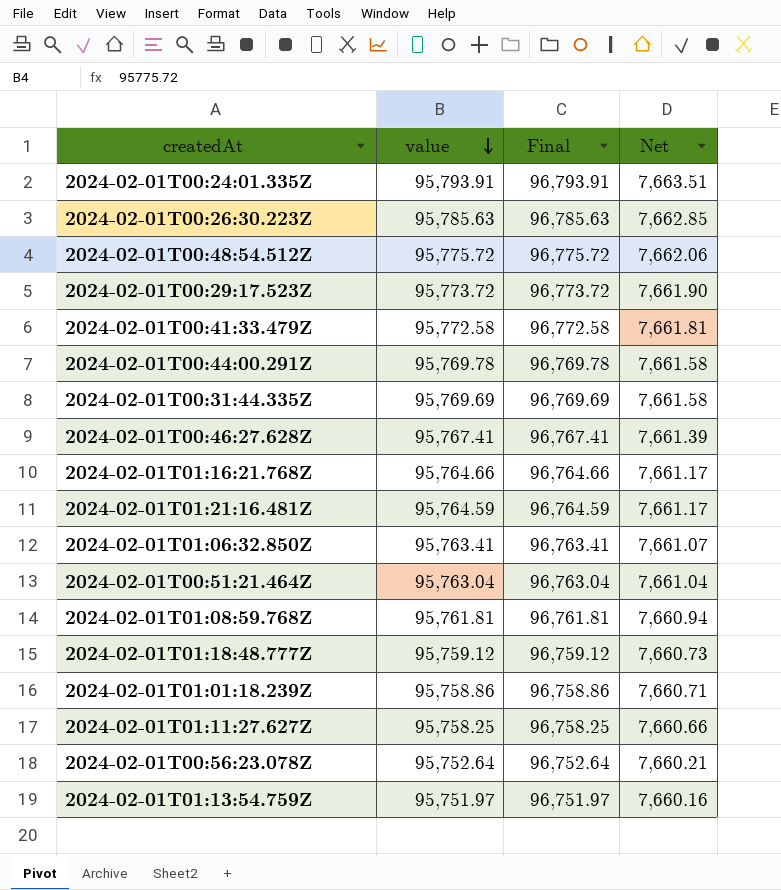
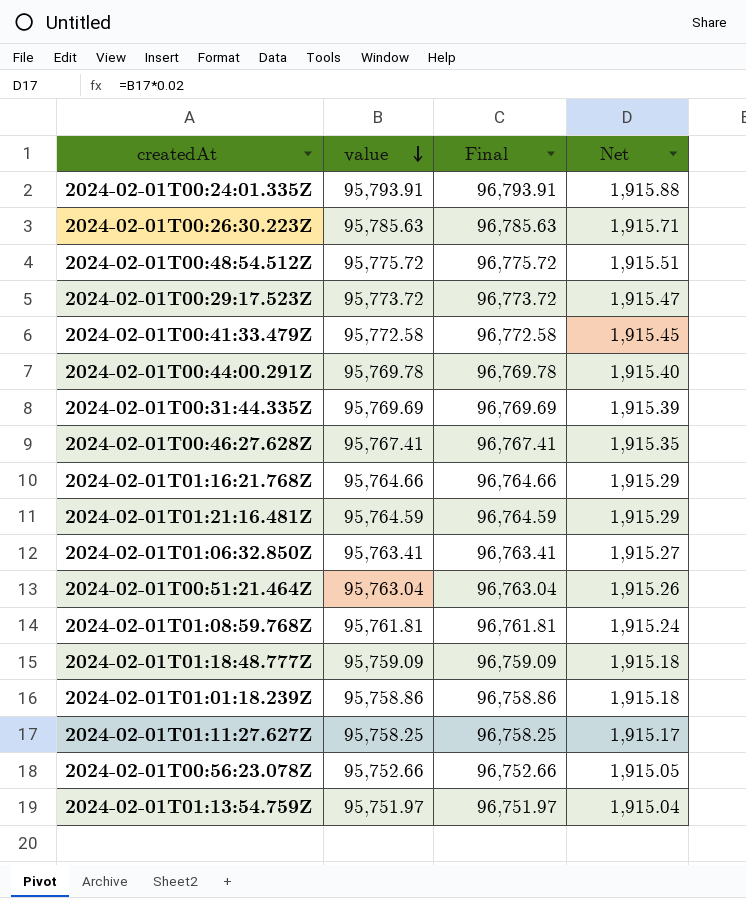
column Net | formula: [value] * 0.08 -> [value] * 0.02
2024-02-01T01:18:48.777Z | value: 95,759.12 -> 95,759.09
2024-02-01T01:18:48.777Z | Final: 96,759.12 -> 96,759.09
2024-02-01T00:56:23.078Z | value: 95,752.64 -> 95,752.66
2024-02-01T00:56:23.078Z | Final: 96,752.64 -> 96,752.66

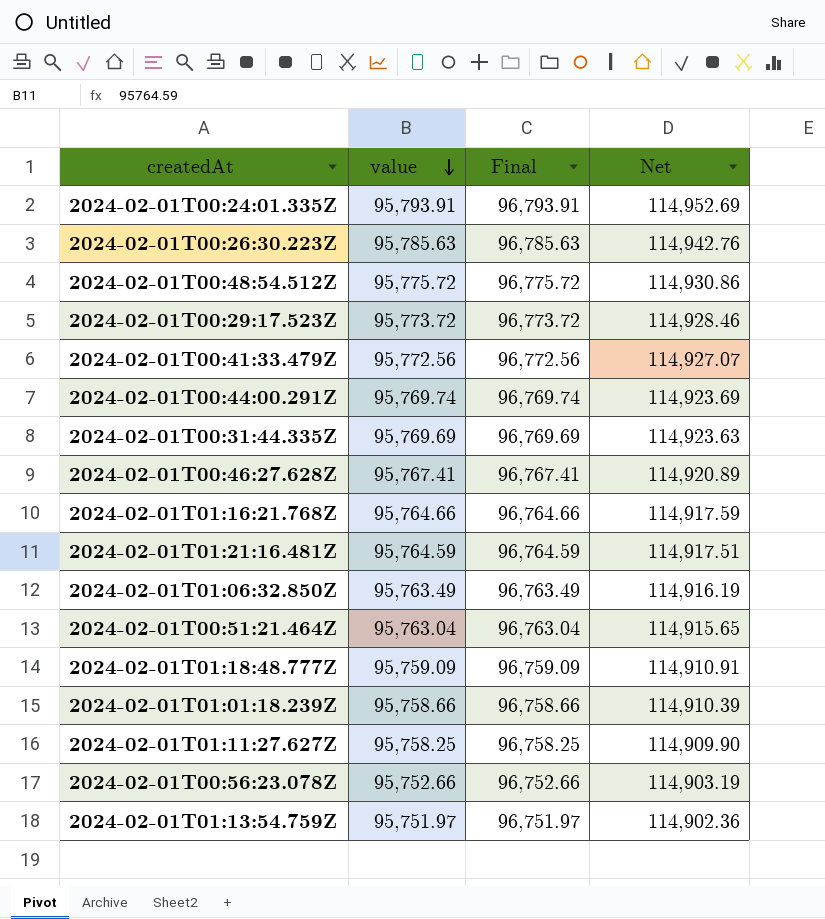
column Net | formula: [value] * 0.02 -> [value] * 1.2
row 2024-02-01T01:08:59.768Z: 95,761.81 | 96,761.81 | 1,915.24 -> none
2024-02-01T00:41:33.479Z | value: 95,772.58 -> 95,772.56
2024-02-01T00:41:33.479Z | Final: 96,772.58 -> 96,772.56
2024-02-01T00:44:00.291Z | value: 95,769.78 -> 95,769.74
2024-02-01T00:44:00.291Z | Final: 96,769.78 -> 96,769.74
2024-02-01T01:06:32.850Z | value: 95,763.41 -> 95,763.49
2024-02-01T01:06:32.850Z | Final: 96,763.41 -> 96,763.49
2024-02-01T01:01:18.239Z | value: 95,758.86 -> 95,758.66
2024-02-01T01:01:18.239Z | Final: 96,758.86 -> 96,758.66

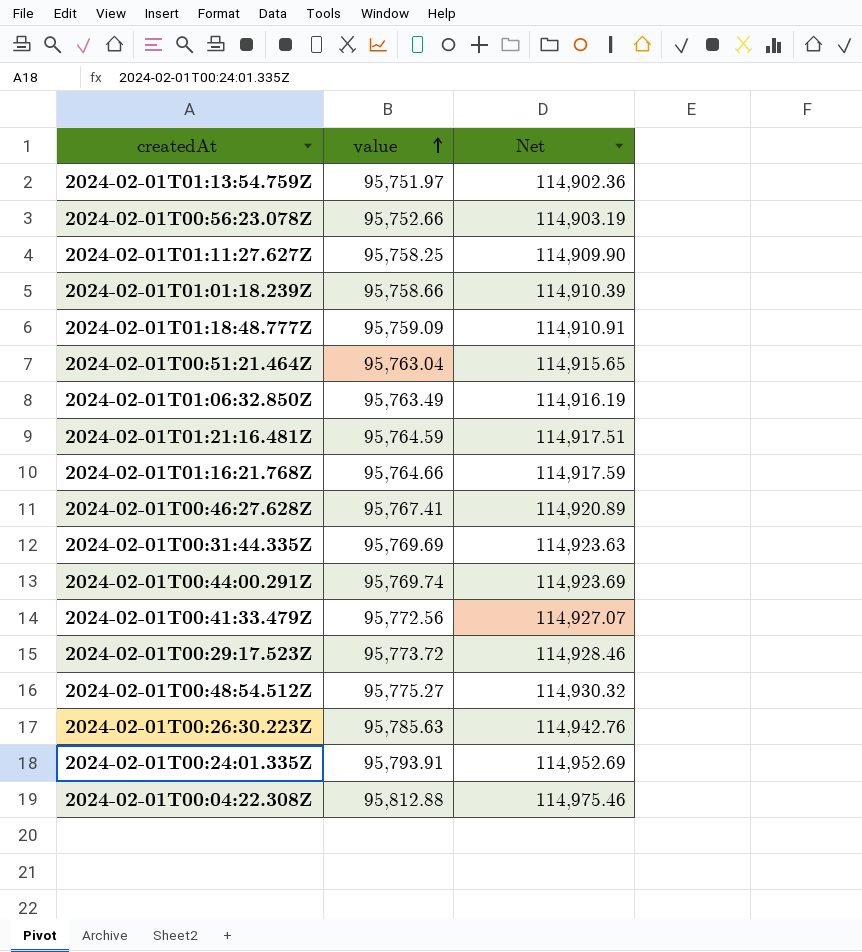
row order: value descending -> value ascending
column Final | formula: [value] + 1000 -> none
2024-02-01T00:48:54.512Z | value: 95,775.72 -> 95,775.27
2024-02-01T00:48:54.512Z | Net: 114,930.86 -> 114,930.32
row 2024-02-01T00:04:22.308Z: none -> 95,812.88 | 114,975.46

